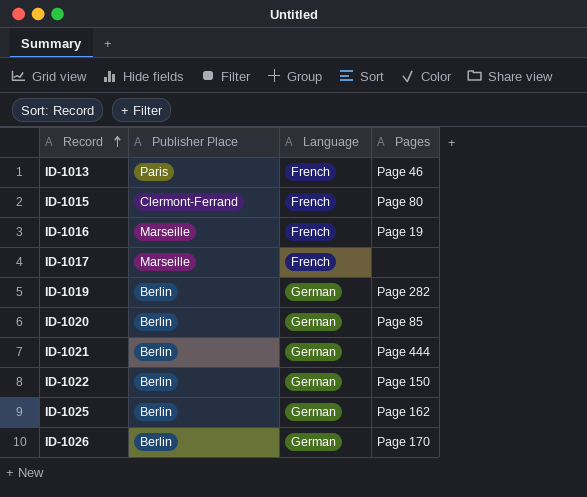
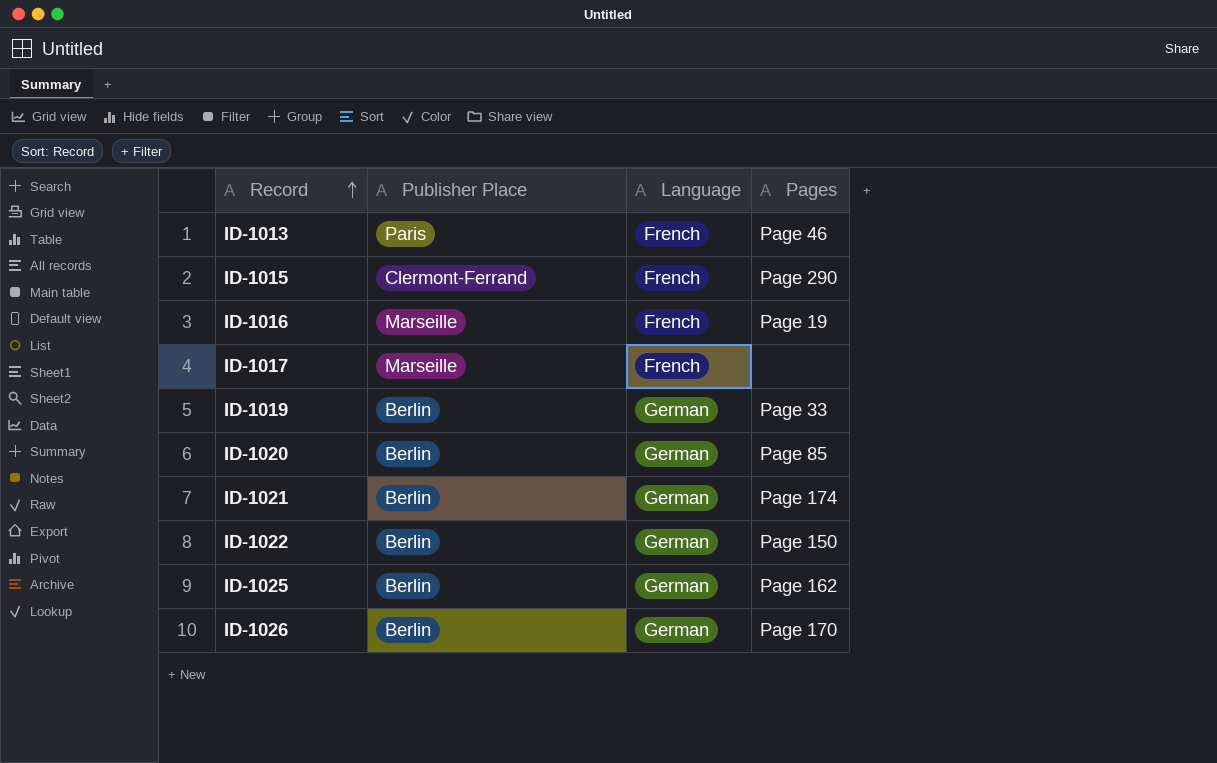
ID-1015 | Pages: Page 80 -> Page 290
ID-1019 | Pages: Page 282 -> Page 33
ID-1021 | Pages: Page 444 -> Page 174

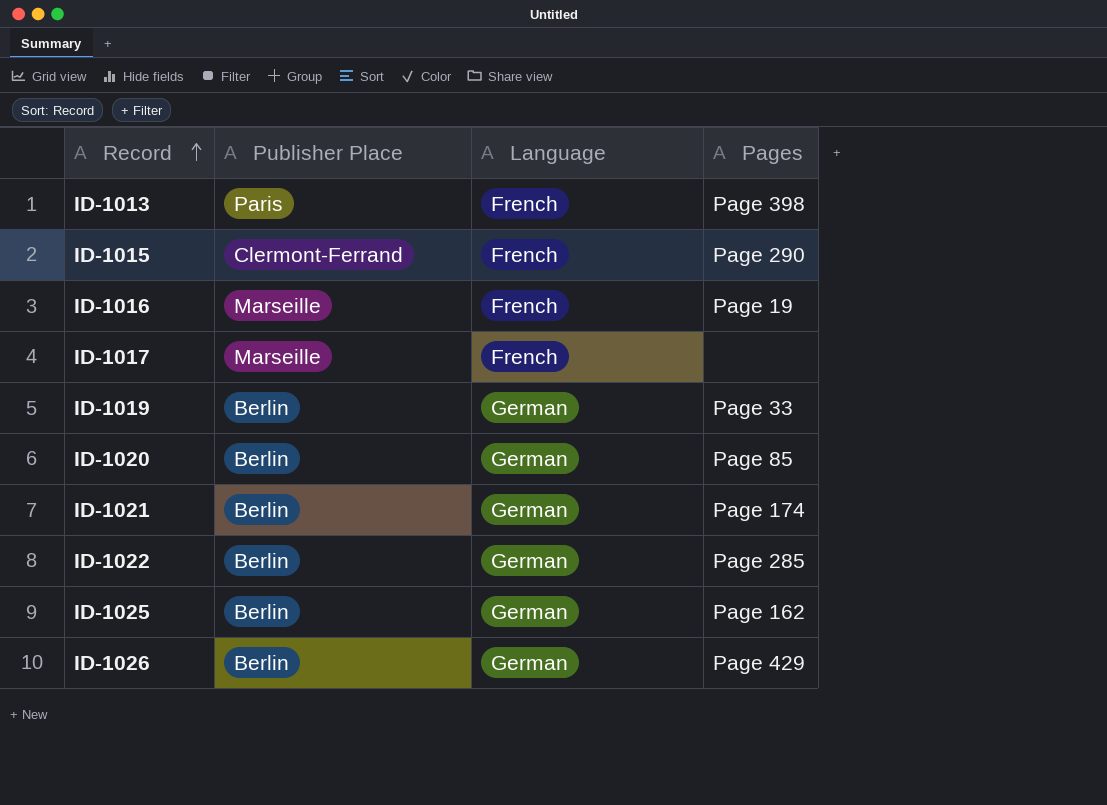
ID-1013 | Pages: Page 46 -> Page 398
ID-1022 | Pages: Page 150 -> Page 285
ID-1026 | Pages: Page 170 -> Page 429

